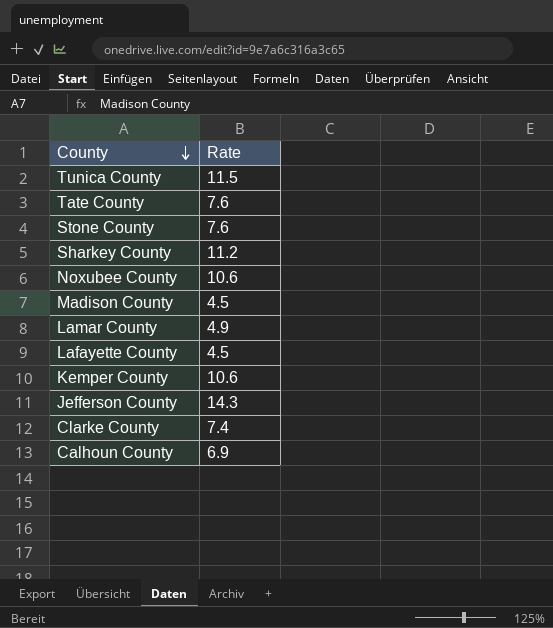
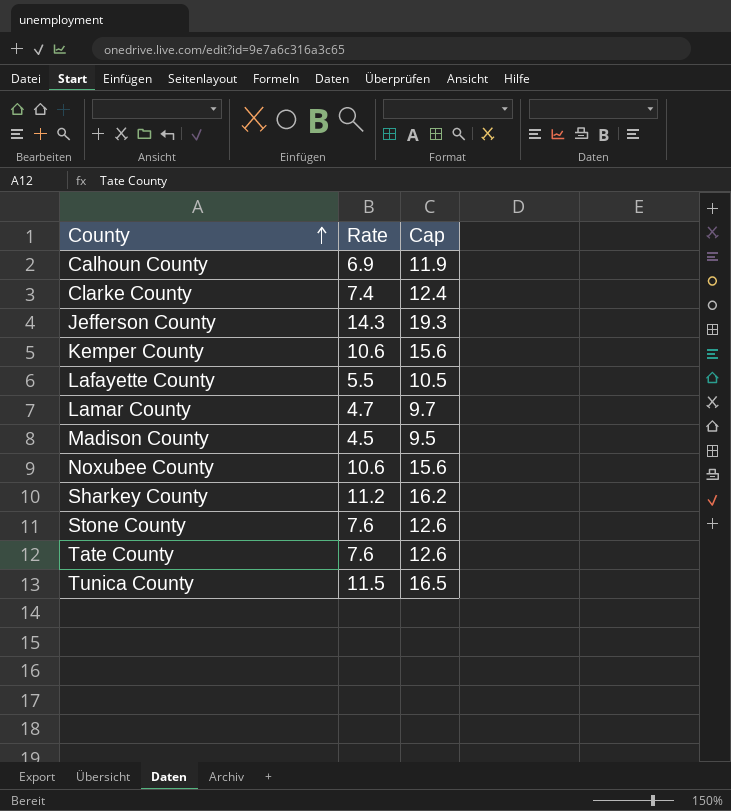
row order: County descending -> County ascending
column Cap | formula: none -> [Rate] + 5
Lafayette County | Rate: 4.5 -> 5.5
Lamar County | Rate: 4.9 -> 4.7

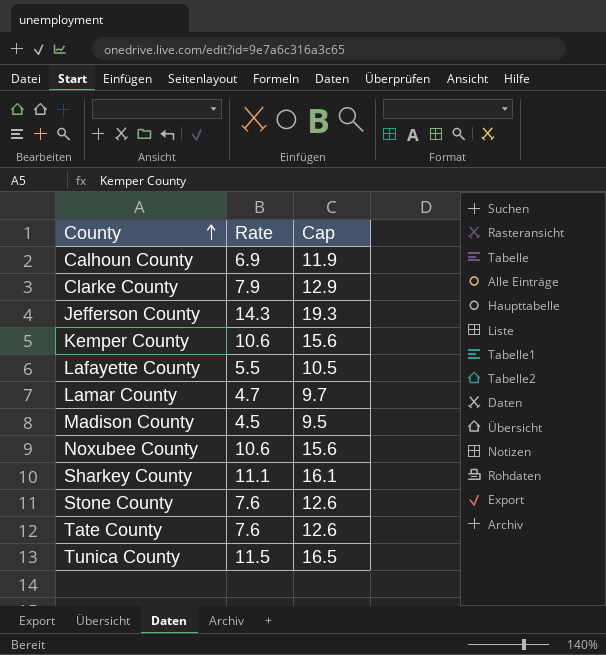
Clarke County | Rate: 7.4 -> 7.9
Clarke County | Cap: 12.4 -> 12.9
Sharkey County | Rate: 11.2 -> 11.1
Sharkey County | Cap: 16.2 -> 16.1

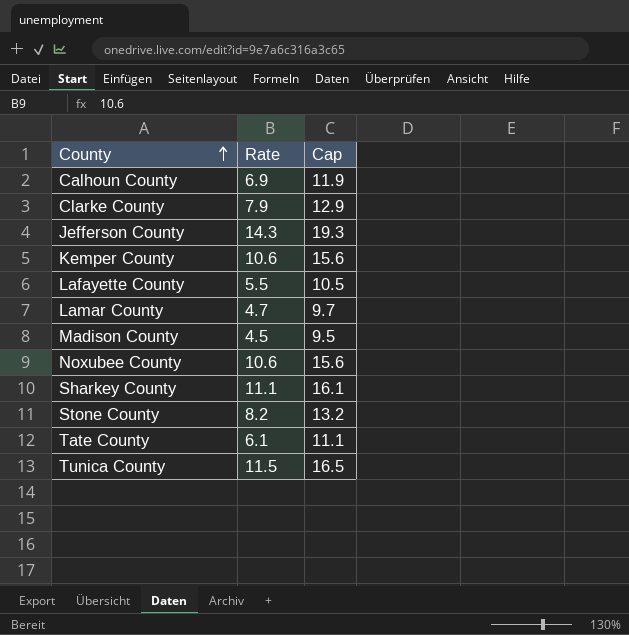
Stone County | Rate: 7.6 -> 8.2
Stone County | Cap: 12.6 -> 13.2
Tate County | Rate: 7.6 -> 6.1
Tate County | Cap: 12.6 -> 11.1

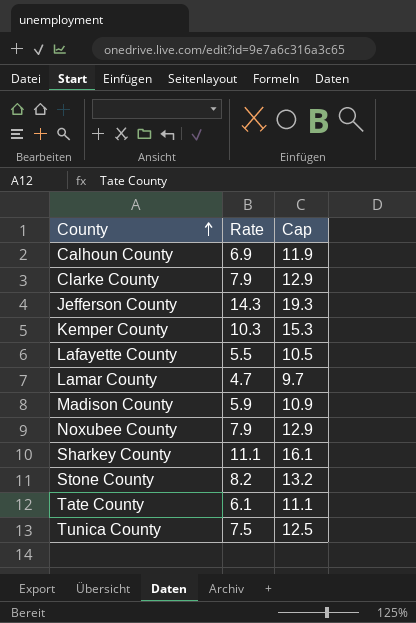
Kemper County | Rate: 10.6 -> 10.3
Kemper County | Cap: 15.6 -> 15.3
Madison County | Rate: 4.5 -> 5.9
Madison County | Cap: 9.5 -> 10.9
Noxubee County | Rate: 10.6 -> 7.9
Noxubee County | Cap: 15.6 -> 12.9
Tunica County | Rate: 11.5 -> 7.5
Tunica County | Cap: 16.5 -> 12.5

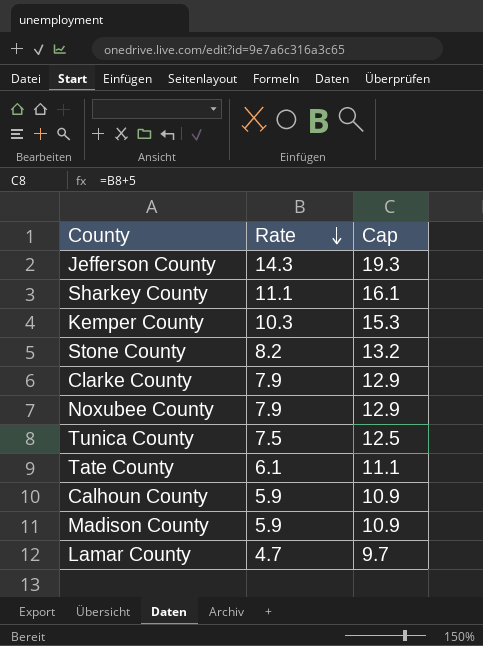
row order: County ascending -> Rate descending
row Lafayette County: 5.5 | 10.5 -> none
Calhoun County | Rate: 6.9 -> 5.9
Calhoun County | Cap: 11.9 -> 10.9

